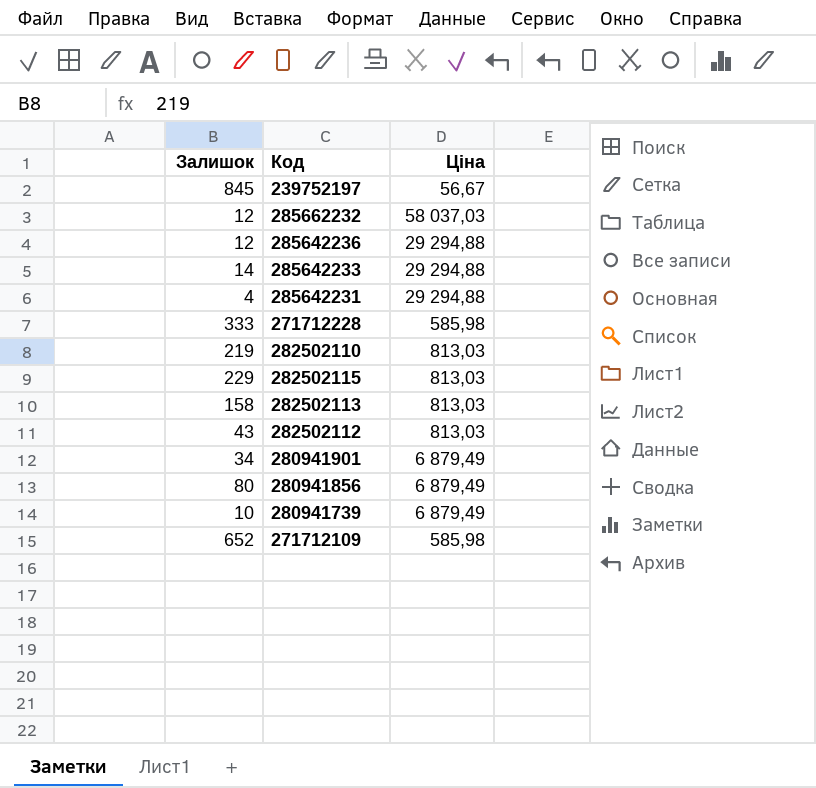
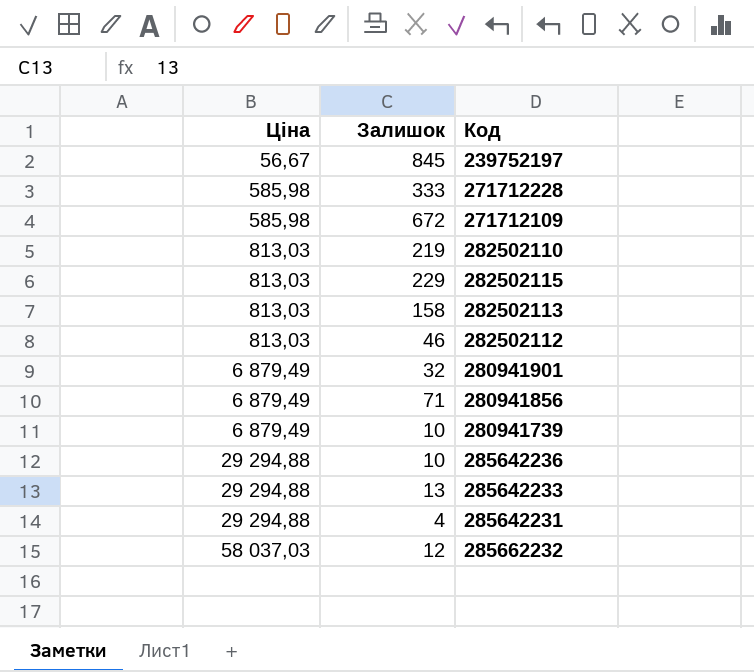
row order: none -> Ціна ascending
column Ціна | position: 3 -> 1
271712109 | Залишок: 652 -> 672
282502112 | Залишок: 43 -> 46
280941901 | Залишок: 34 -> 32
280941856 | Залишок: 80 -> 71
285642236 | Залишок: 12 -> 10
285642233 | Залишок: 14 -> 13

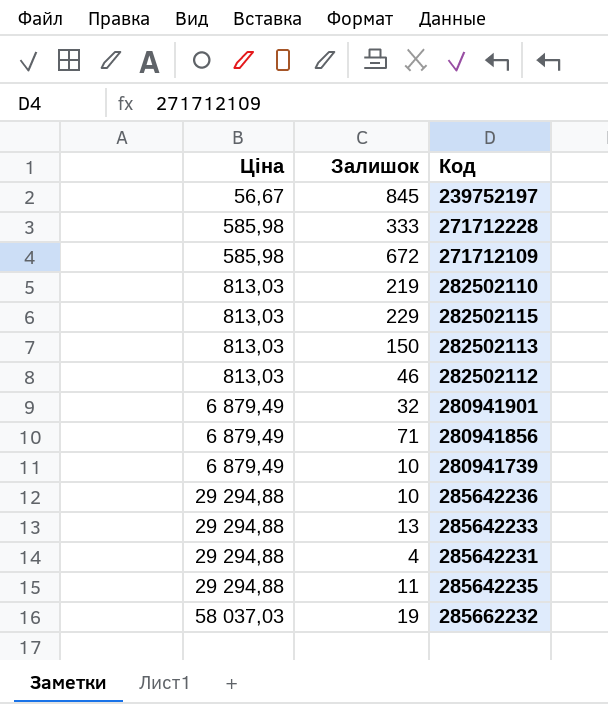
282502113 | Залишок: 158 -> 150
row 285642235: none -> 29 294,88 | 11
285662232 | Залишок: 12 -> 19

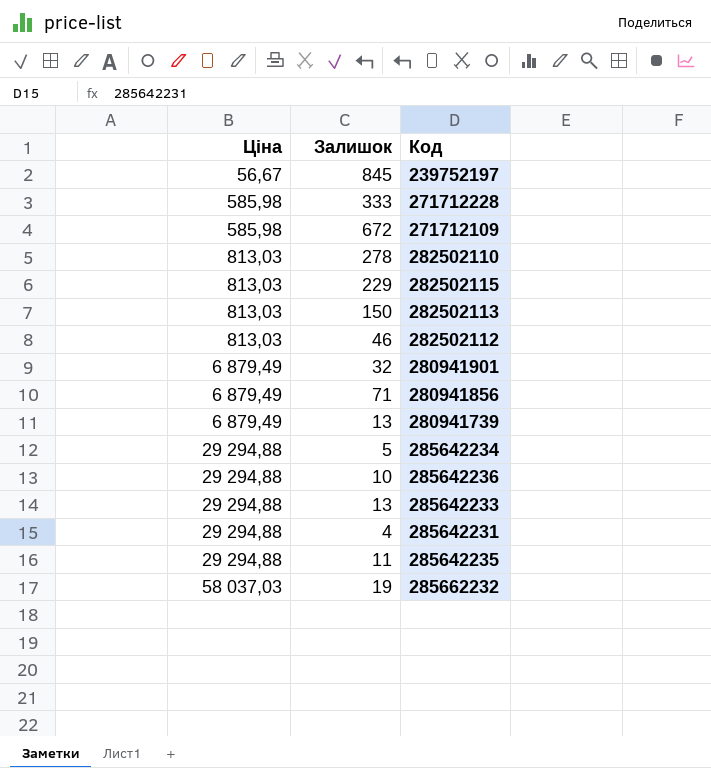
282502110 | Залишок: 219 -> 278
280941739 | Залишок: 10 -> 13
row 285642234: none -> 29 294,88 | 5

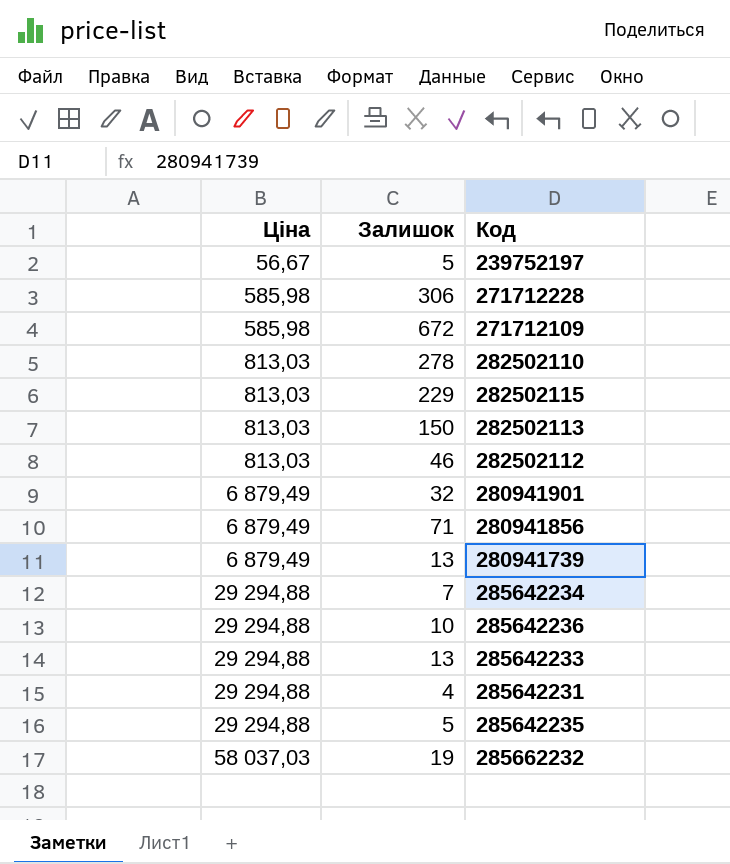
239752197 | Залишок: 845 -> 5
271712228 | Залишок: 333 -> 306
285642234 | Залишок: 5 -> 7
285642235 | Залишок: 11 -> 5

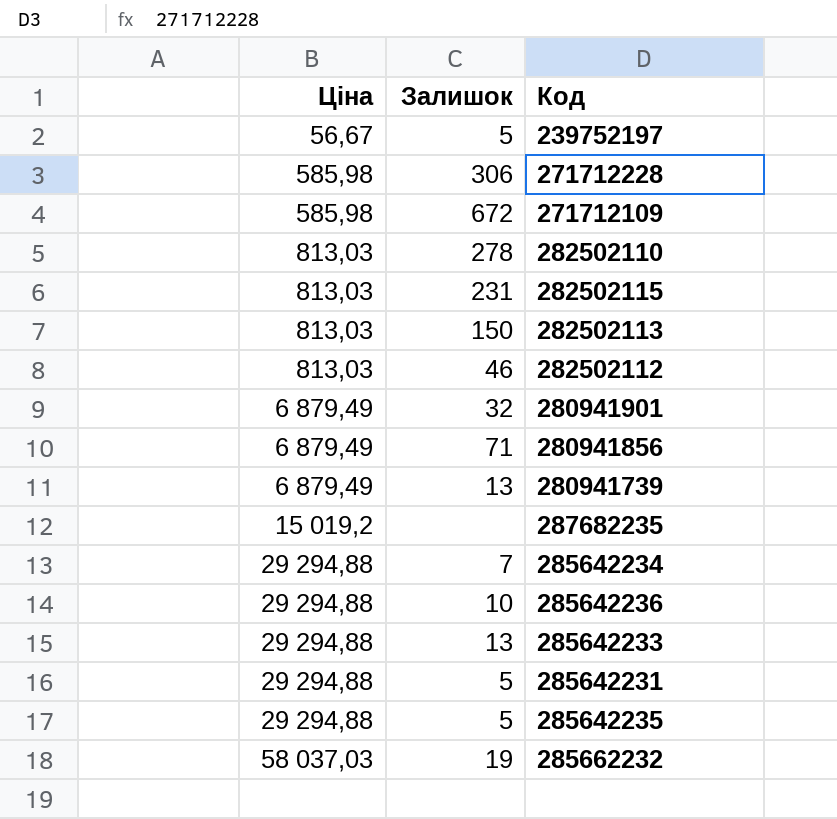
282502115 | Залишок: 229 -> 231
row 287682235: none -> 15 019,2 | none
285642231 | Залишок: 4 -> 5

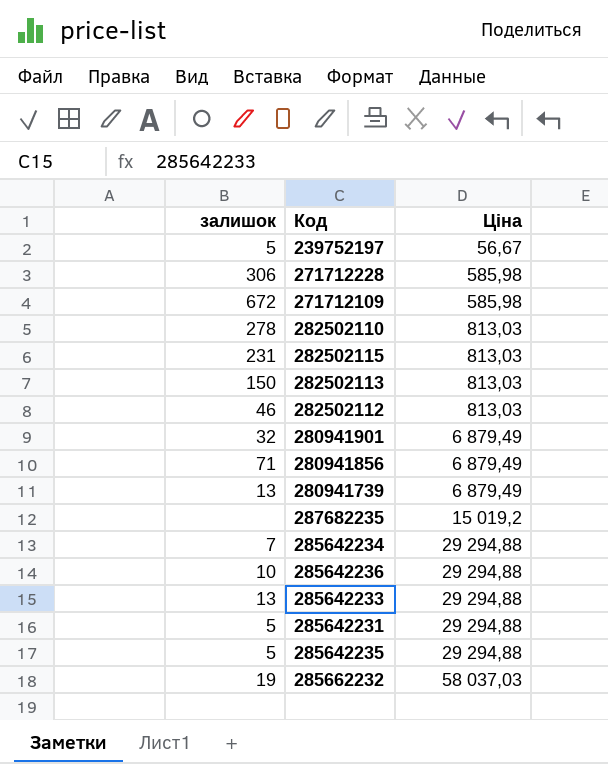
column name: Залишок -> залишок
column Ціна | position: 1 -> 3

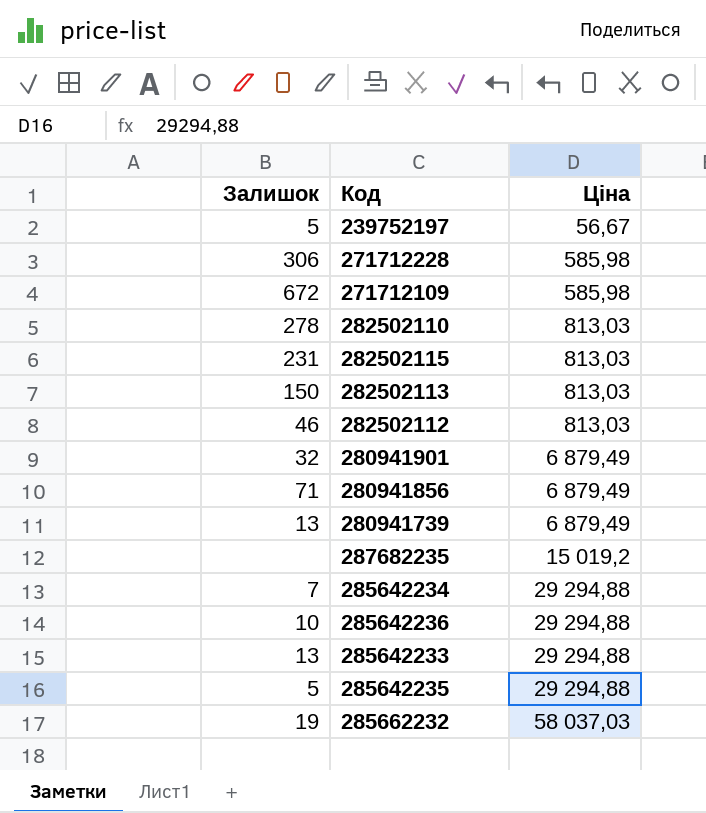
column name: залишок -> Залишок
row 285642231: 5 | 29 294,88 -> none

